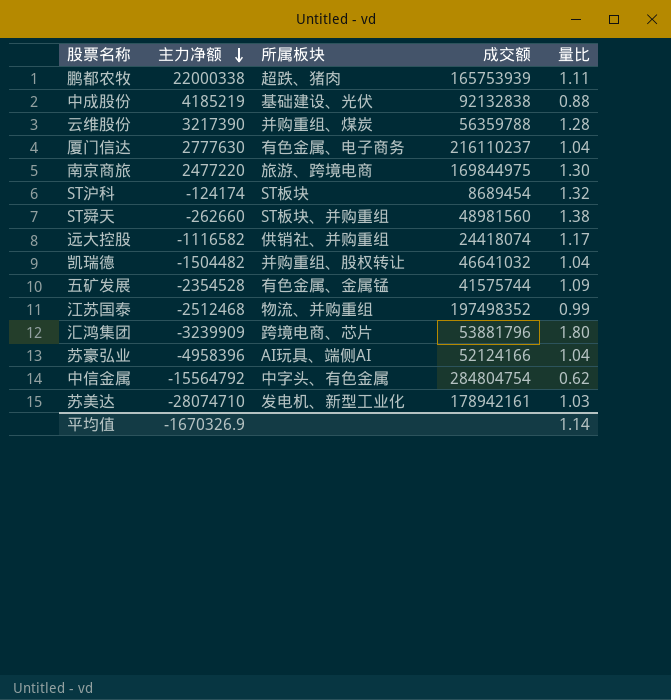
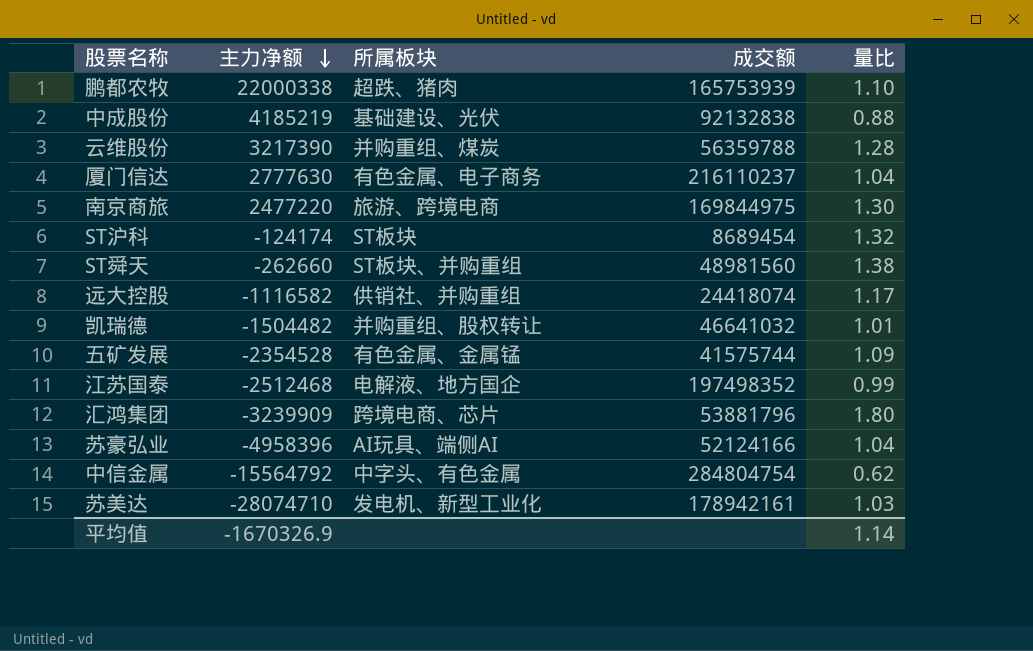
鹏都农牧 | 量比: 1.11 -> 1.10
凯瑞德 | 量比: 1.04 -> 1.01
江苏国泰 | 所属板块: 物流、并购重组 -> 电解液、地方国企

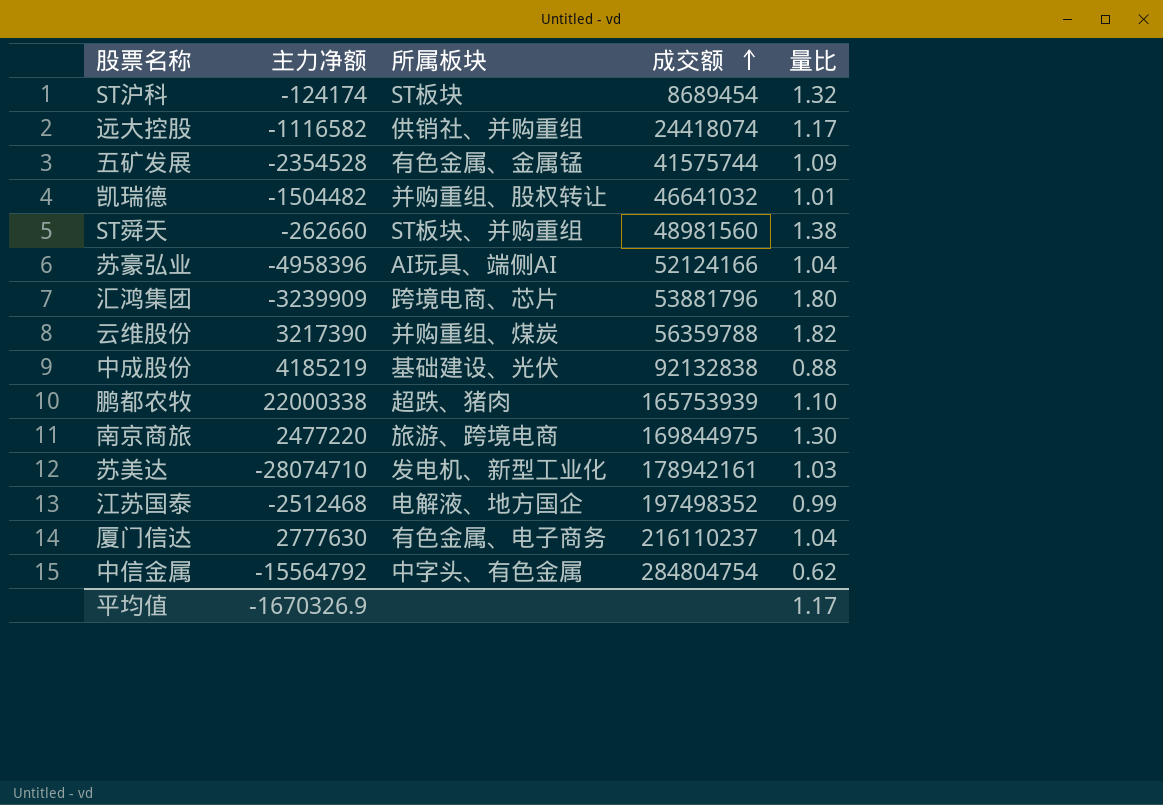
row order: 主力净额 descending -> 成交额 ascending
云维股份 | 量比: 1.28 -> 1.82
平均值 | 量比: 1.14 -> 1.17

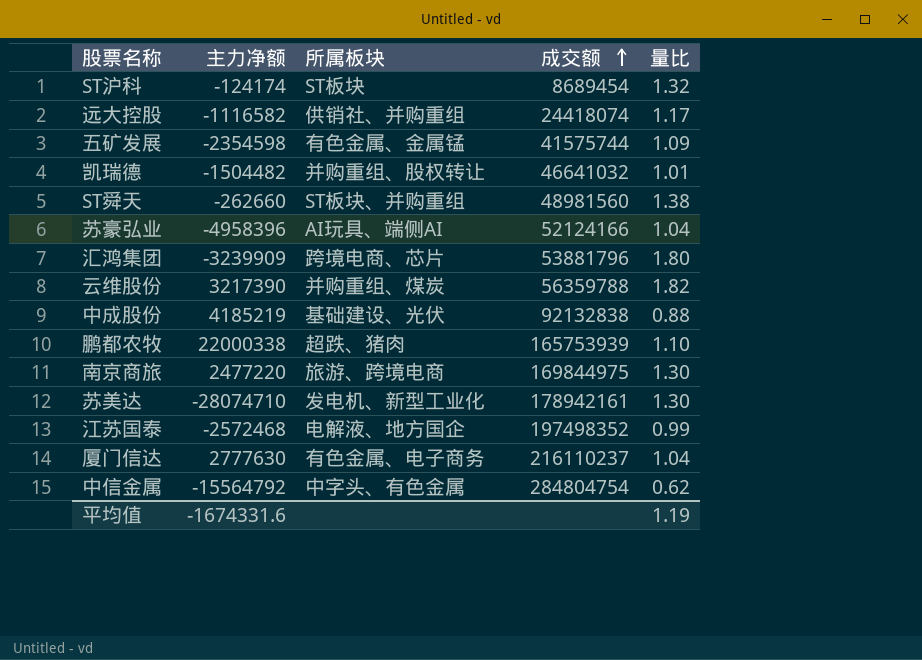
五矿发展 | 主力净额: -2354528 -> -2354598
苏美达 | 量比: 1.03 -> 1.30
江苏国泰 | 主力净额: -2512468 -> -2572468
平均值 | 主力净额: -1670326.9 -> -1674331.6
平均值 | 量比: 1.17 -> 1.19

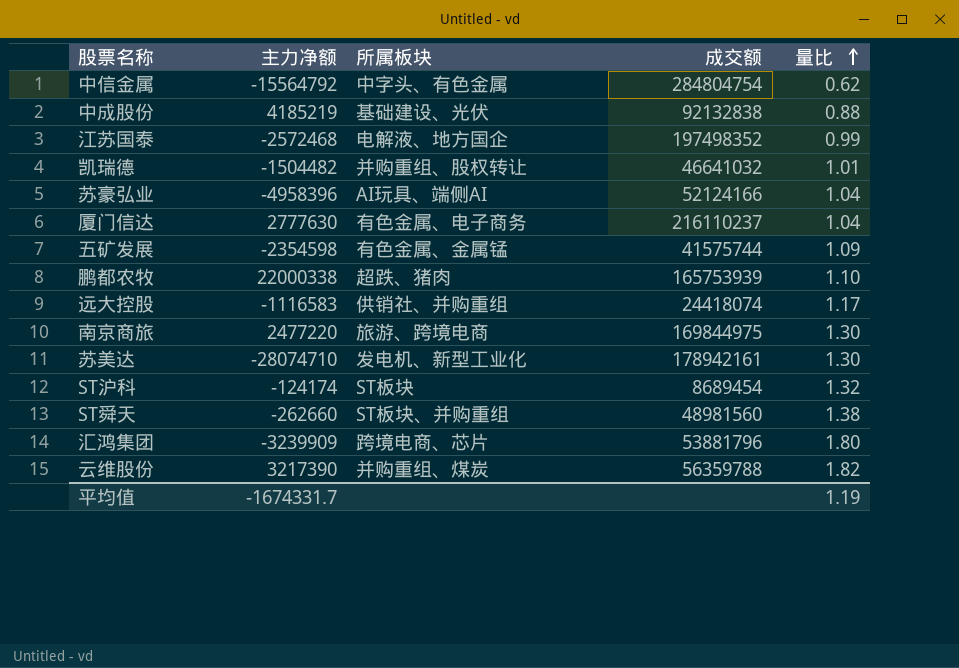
row order: 成交额 ascending -> 量比 ascending
远大控股 | 主力净额: -1116582 -> -1116583
平均值 | 主力净额: -1674331.6 -> -1674331.7

